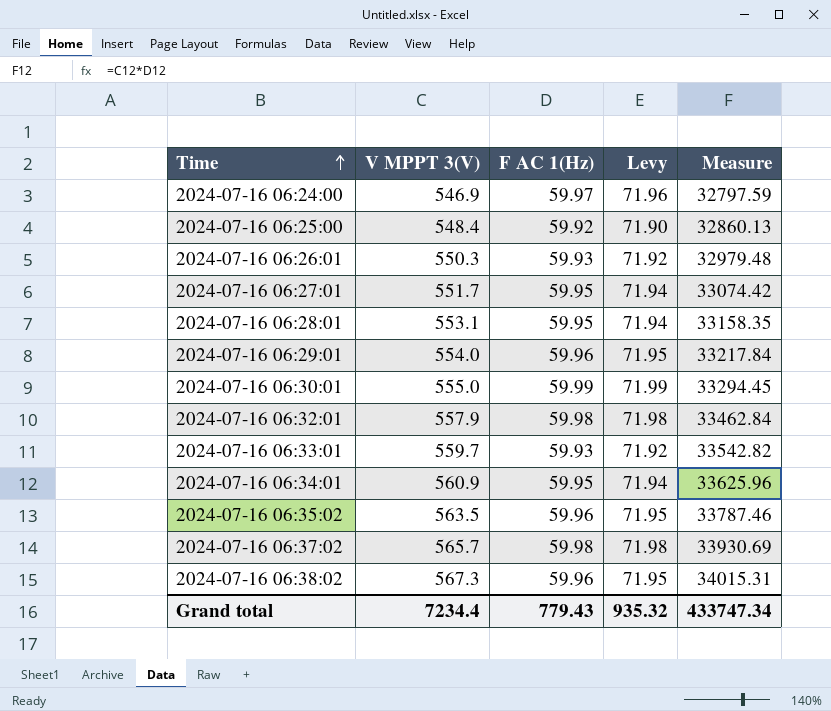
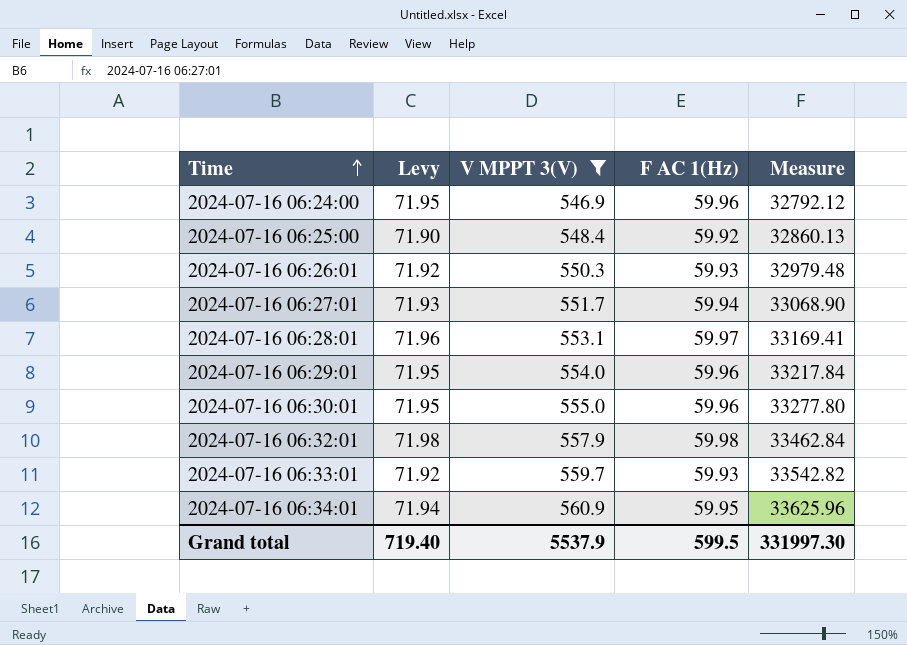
filter: none -> V MPPT 3(V) <= 560.9
column Levy | position: 4 -> 2
2024-07-16 06:24:00 | Levy: 71.96 -> 71.95
2024-07-16 06:24:00 | F AC 1(Hz): 59.97 -> 59.96
2024-07-16 06:24:00 | Measure: 32797.59 -> 32792.12
2024-07-16 06:27:01 | Levy: 71.94 -> 71.93
2024-07-16 06:27:01 | F AC 1(Hz): 59.95 -> 59.94
2024-07-16 06:27:01 | Measure: 33074.42 -> 33068.90
2024-07-16 06:28:01 | Levy: 71.94 -> 71.96
2024-07-16 06:28:01 | F AC 1(Hz): 59.95 -> 59.97
2024-07-16 06:28:01 | Measure: 33158.35 -> 33169.41
2024-07-16 06:30:01 | Levy: 71.99 -> 71.95
2024-07-16 06:30:01 | F AC 1(Hz): 59.99 -> 59.96
2024-07-16 06:30:01 | Measure: 33294.45 -> 33277.80
Grand total | Levy: 935.32 -> 719.40
Grand total | V MPPT 3(V): 7234.4 -> 5537.9
Grand total | F AC 1(Hz): 779.43 -> 599.5
Grand total | Measure: 433747.34 -> 331997.30

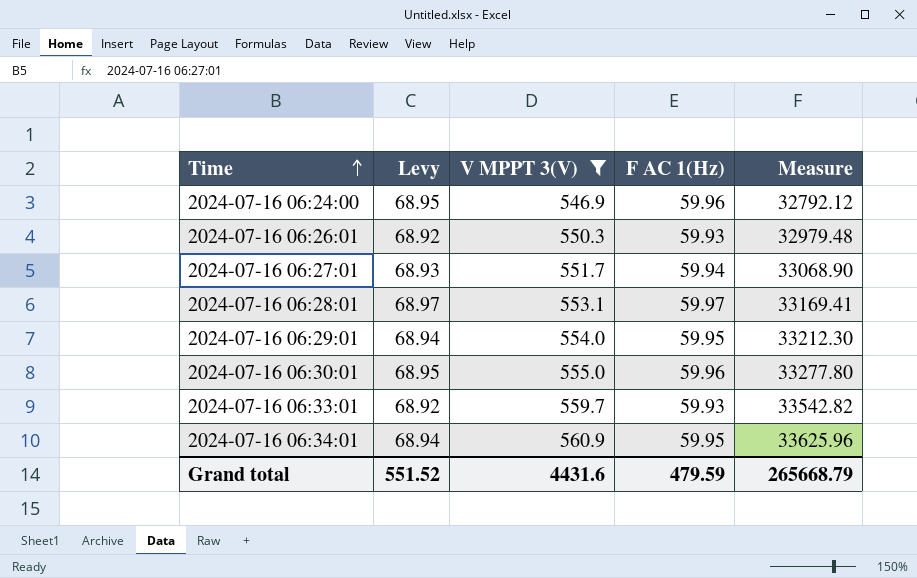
column Levy | formula: [F AC 1(Hz)] * 1.2 -> [F AC 1(Hz)] * 1.15
row 2024-07-16 06:25:00: 71.90 | 548.4 | 59.92 | 32860.13 -> none
row 2024-07-16 06:32:01: 71.98 | 557.9 | 59.98 | 33462.84 -> none
2024-07-16 06:29:01 | F AC 1(Hz): 59.96 -> 59.95
2024-07-16 06:29:01 | Measure: 33217.84 -> 33212.30
Grand total | Levy: 719.40 -> 551.52
Grand total | V MPPT 3(V): 5537.9 -> 4431.6
Grand total | F AC 1(Hz): 599.5 -> 479.59
Grand total | Measure: 331997.30 -> 265668.79

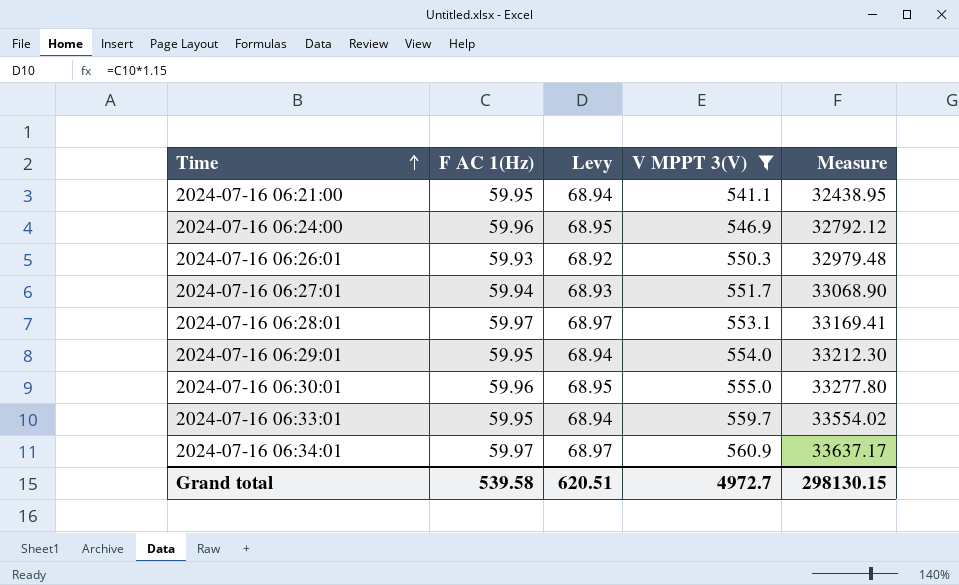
column F AC 1(Hz) | position: 4 -> 2
row 2024-07-16 06:21:00: none -> 59.95 | 68.94 | 541.1 | 32438.95
2024-07-16 06:33:01 | F AC 1(Hz): 59.93 -> 59.95
2024-07-16 06:33:01 | Levy: 68.92 -> 68.94
2024-07-16 06:33:01 | Measure: 33542.82 -> 33554.02
2024-07-16 06:34:01 | F AC 1(Hz): 59.95 -> 59.97
2024-07-16 06:34:01 | Levy: 68.94 -> 68.97
2024-07-16 06:34:01 | Measure: 33625.96 -> 33637.17
Grand total | F AC 1(Hz): 479.59 -> 539.58
Grand total | Levy: 551.52 -> 620.51
Grand total | V MPPT 3(V): 4431.6 -> 4972.7
Grand total | Measure: 265668.79 -> 298130.15

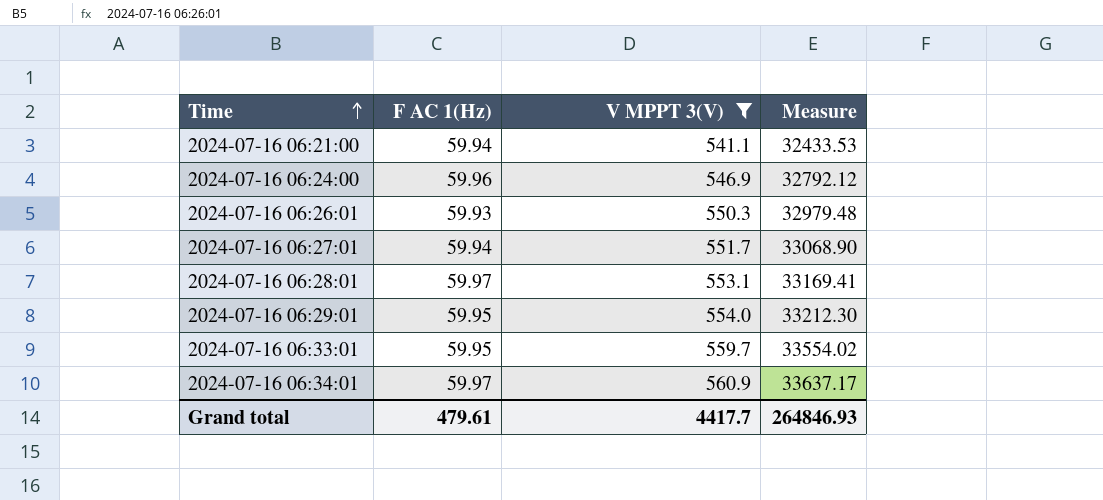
column Levy | formula: [F AC 1(Hz)] * 1.15 -> none
row 2024-07-16 06:30:01: 59.96 | 68.95 | 555.0 | 33277.80 -> none
2024-07-16 06:21:00 | F AC 1(Hz): 59.95 -> 59.94
2024-07-16 06:21:00 | Measure: 32438.95 -> 32433.53
Grand total | F AC 1(Hz): 539.58 -> 479.61
Grand total | V MPPT 3(V): 4972.7 -> 4417.7
Grand total | Measure: 298130.15 -> 264846.93

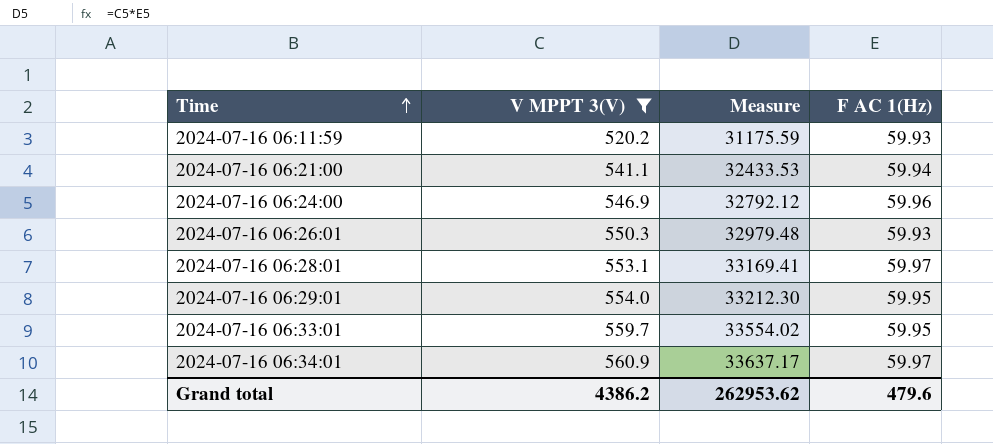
column F AC 1(Hz) | position: 2 -> 4
row 2024-07-16 06:27:01: 59.94 | 551.7 | 33068.90 -> none
row 2024-07-16 06:11:59: none -> 520.2 | 31175.59 | 59.93
Grand total | V MPPT 3(V): 4417.7 -> 4386.2
Grand total | Measure: 264846.93 -> 262953.62
Grand total | F AC 1(Hz): 479.61 -> 479.6

